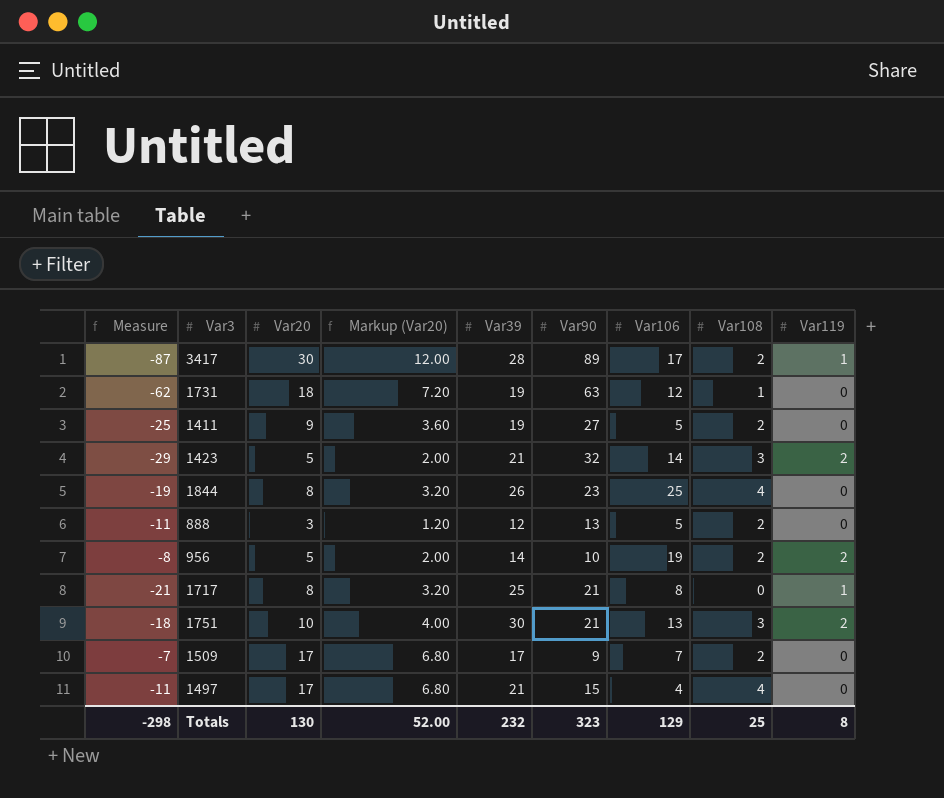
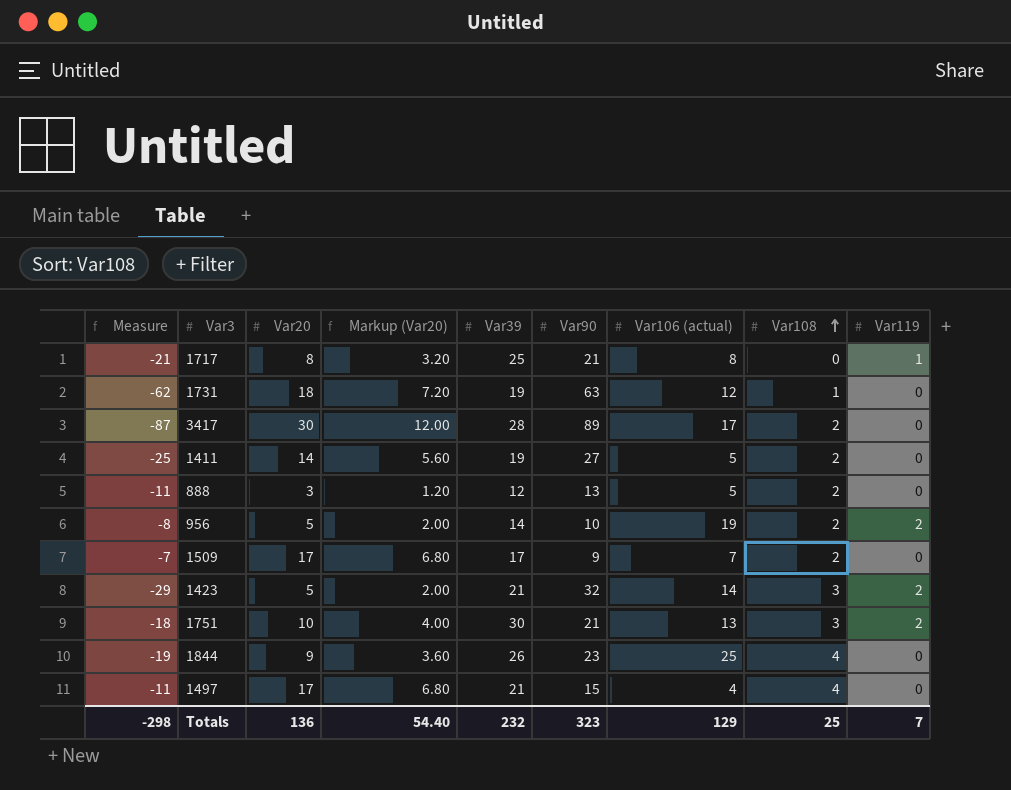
row order: none -> Var108 ascending
column name: Var106 -> Var106 (actual)
3417 | Var119: 1 -> 0
1411 | Var20: 9 -> 14
1411 | Markup (Var20): 3.60 -> 5.60
1844 | Var20: 8 -> 9
1844 | Markup (Var20): 3.20 -> 3.60
Totals | Var20: 130 -> 136
Totals | Markup (Var20): 52.00 -> 54.40
Totals | Var119: 8 -> 7

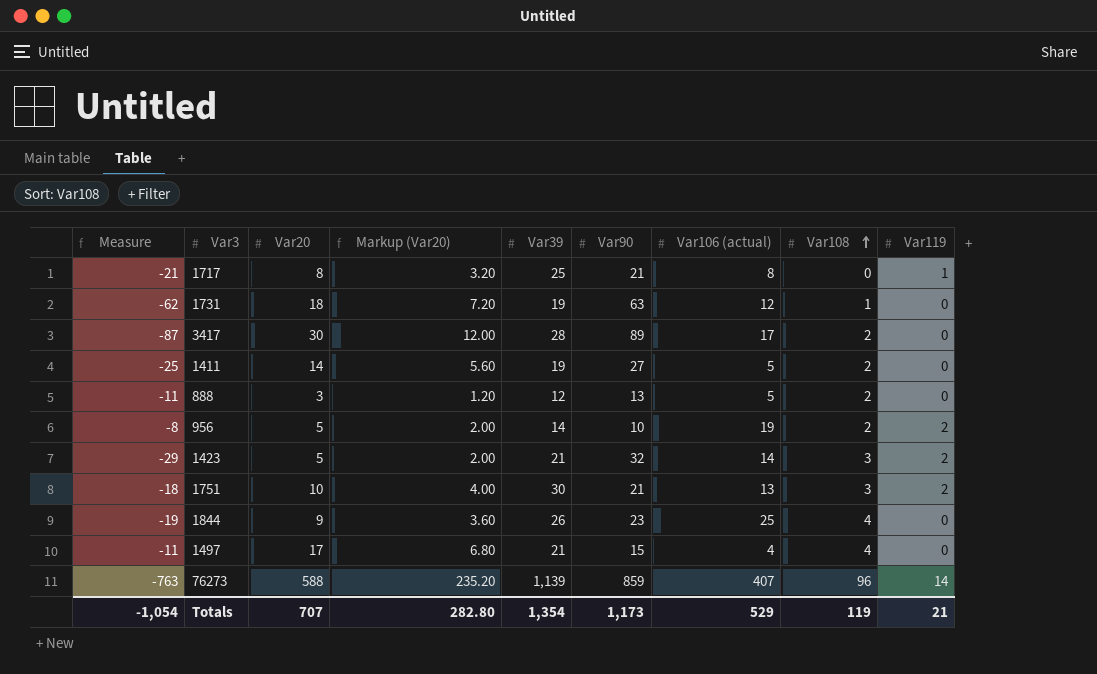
row 1509: -7 | 17 | 6.80 | 17 | 9 | 7 | 2 | 0 -> none
row 76273: none -> -763 | 588 | 235.20 | 1,139 | 859 | 407 | 96 | 14
Totals | Measure: -298 -> -1,054
Totals | Var20: 136 -> 707
Totals | Markup (Var20): 54.40 -> 282.80
Totals | Var39: 232 -> 1,354
Totals | Var90: 323 -> 1,173
Totals | Var106 (actual): 129 -> 529
Totals | Var108: 25 -> 119
Totals | Var119: 7 -> 21

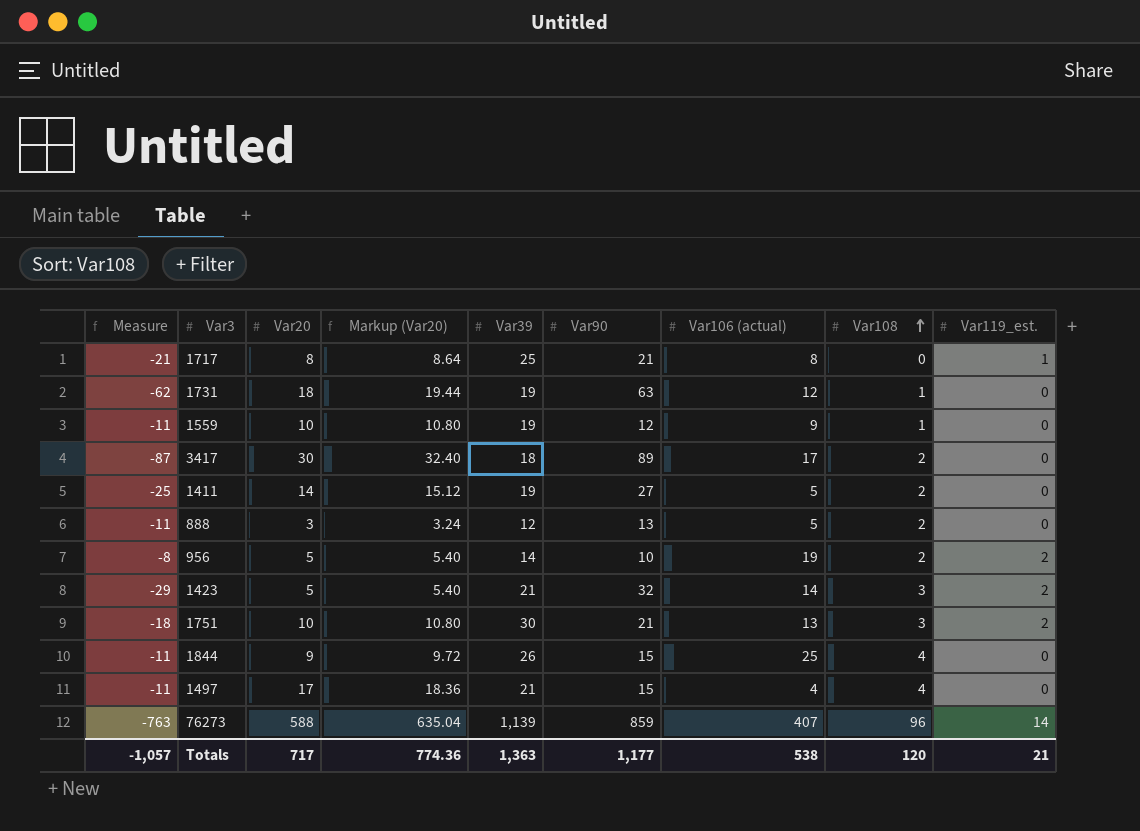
column Markup (Var20) | formula: [Var20] * 0.4 -> [Var20] * 1.08
column name: Var119 -> Var119_est.
row 1559: none -> -11 | 10 | 10.80 | 19 | 12 | 9 | 1 | 0
3417 | Var39: 28 -> 18
1844 | Measure: -19 -> -11
1844 | Var90: 23 -> 15
Totals | Measure: -1,054 -> -1,057
Totals | Var20: 707 -> 717
Totals | Markup (Var20): 282.80 -> 774.36
Totals | Var39: 1,354 -> 1,363
Totals | Var90: 1,173 -> 1,177
Totals | Var106 (actual): 529 -> 538
Totals | Var108: 119 -> 120

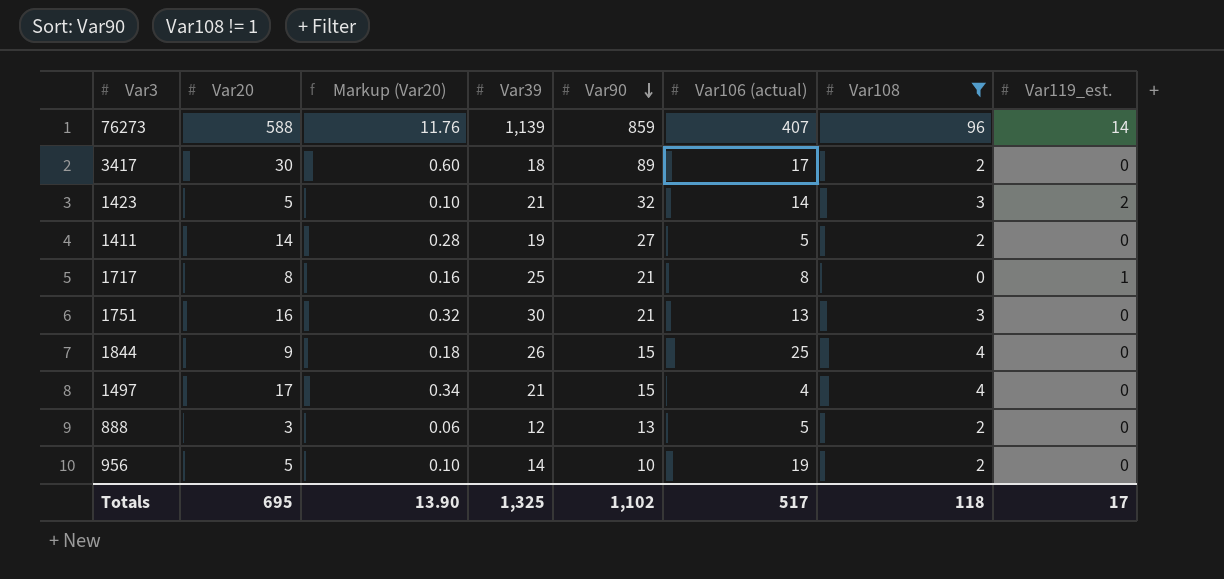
filter: none -> Var108 != 1
row order: Var108 ascending -> Var90 descending
column Measure | formula: [Var108] - [Var90] -> none
column Markup (Var20) | formula: [Var20] * 1.08 -> [Var20] * 0.02
1751 | Var20: 10 -> 16
1751 | Var119_est.: 2 -> 0
956 | Var119_est.: 2 -> 0
Totals | Var20: 717 -> 695
Totals | Markup (Var20): 774.36 -> 13.90
Totals | Var39: 1,363 -> 1,325
Totals | Var90: 1,177 -> 1,102
Totals | Var106 (actual): 538 -> 517
Totals | Var108: 120 -> 118
Totals | Var119_est.: 21 -> 17

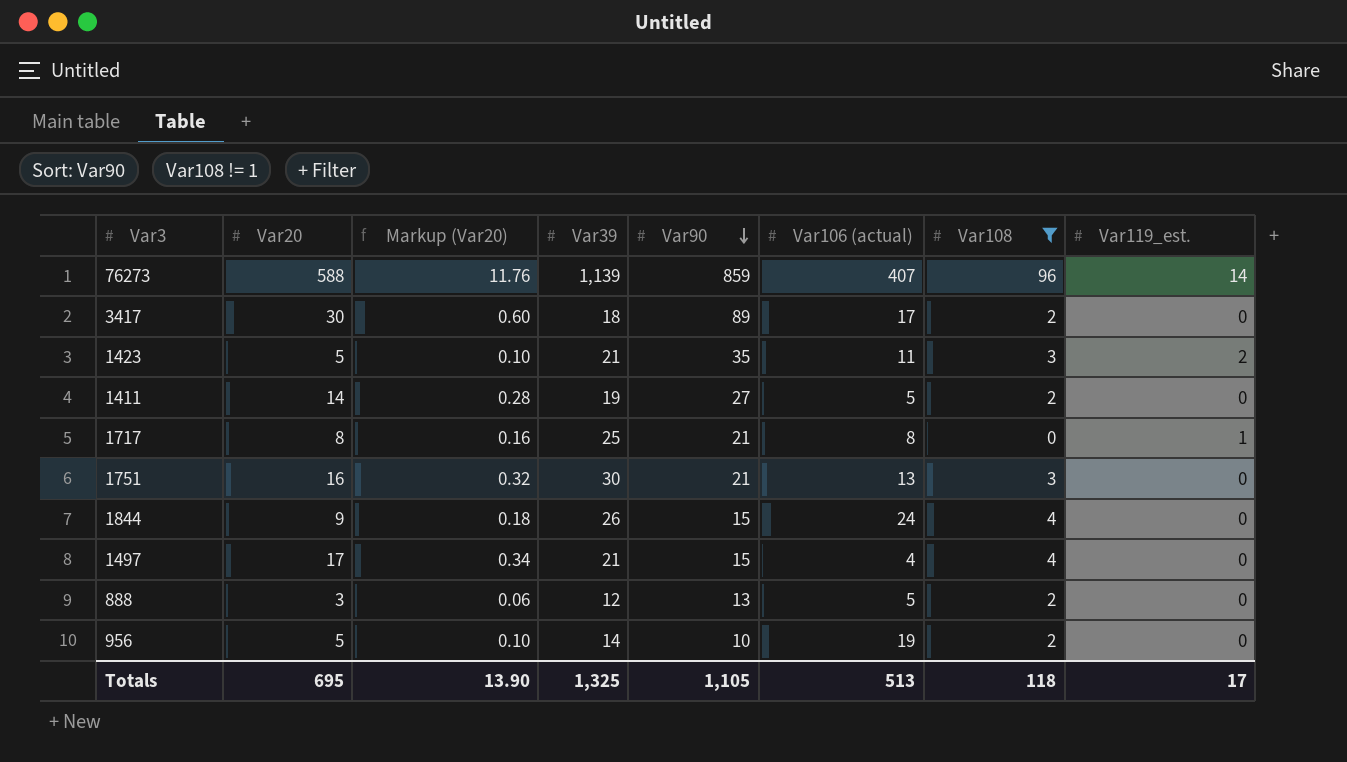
1423 | Var90: 32 -> 35
1423 | Var106 (actual): 14 -> 11
1844 | Var106 (actual): 25 -> 24
Totals | Var90: 1,102 -> 1,105
Totals | Var106 (actual): 517 -> 513

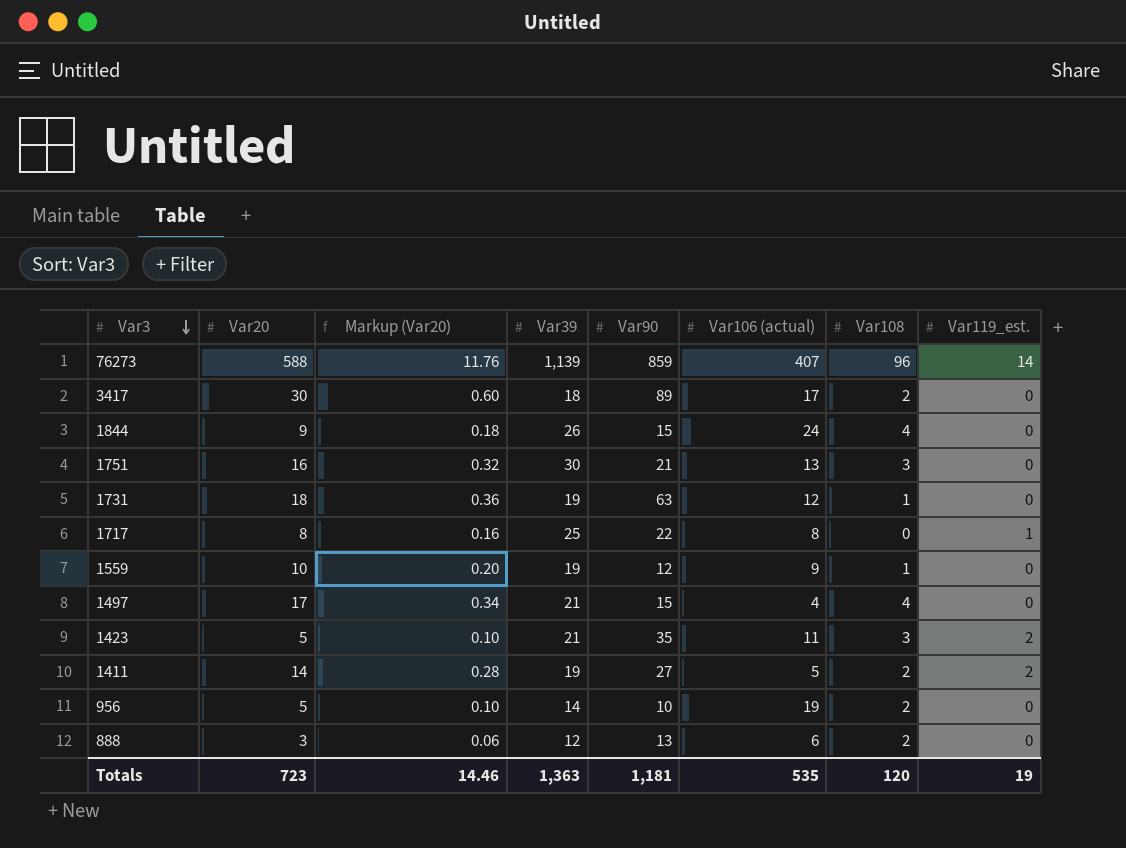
filter: Var108 != 1 -> none
row order: Var90 descending -> Var3 descending
1717 | Var90: 21 -> 22
1411 | Var119_est.: 0 -> 2
888 | Var106 (actual): 5 -> 6
Totals | Var20: 695 -> 723
Totals | Markup (Var20): 13.90 -> 14.46
Totals | Var39: 1,325 -> 1,363
Totals | Var90: 1,105 -> 1,181
Totals | Var106 (actual): 513 -> 535
Totals | Var108: 118 -> 120
Totals | Var119_est.: 17 -> 19

